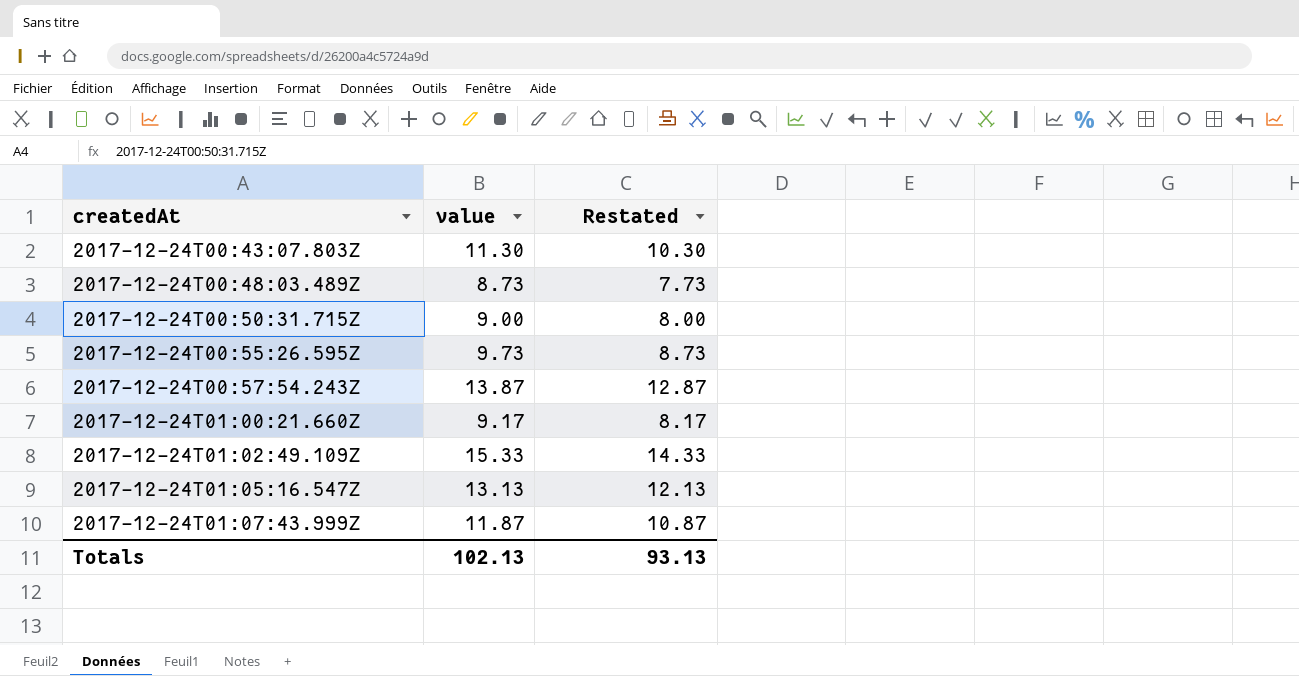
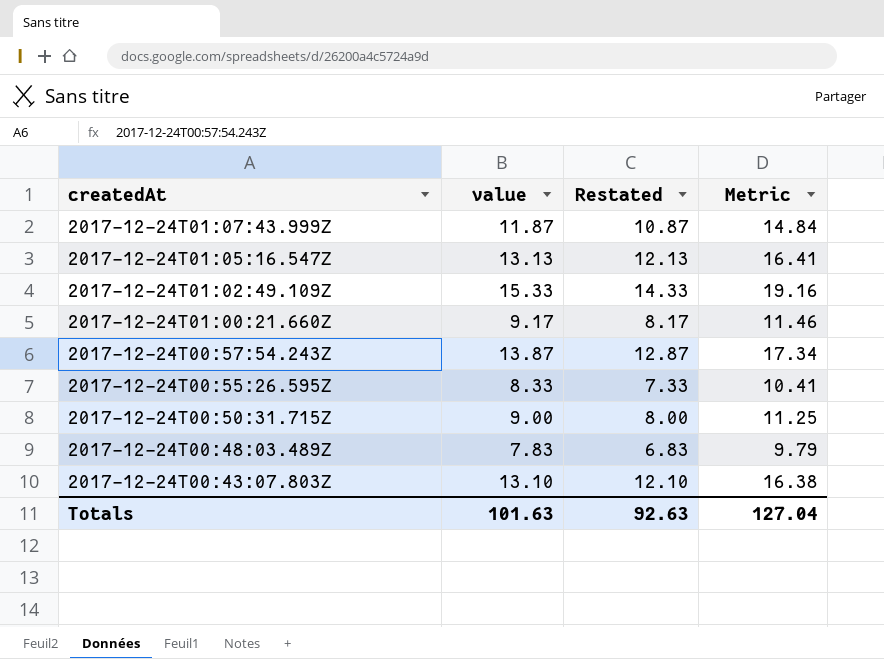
row order: createdAt ascending -> createdAt descending
column Metric | formula: none -> [value] * 1.25
2017-12-24T00:55:26.595Z | value: 9.73 -> 8.33
2017-12-24T00:55:26.595Z | Restated: 8.73 -> 7.33
2017-12-24T00:48:03.489Z | value: 8.73 -> 7.83
2017-12-24T00:48:03.489Z | Restated: 7.73 -> 6.83
2017-12-24T00:43:07.803Z | value: 11.30 -> 13.10
2017-12-24T00:43:07.803Z | Restated: 10.30 -> 12.10
Totals | value: 102.13 -> 101.63
Totals | Restated: 93.13 -> 92.63

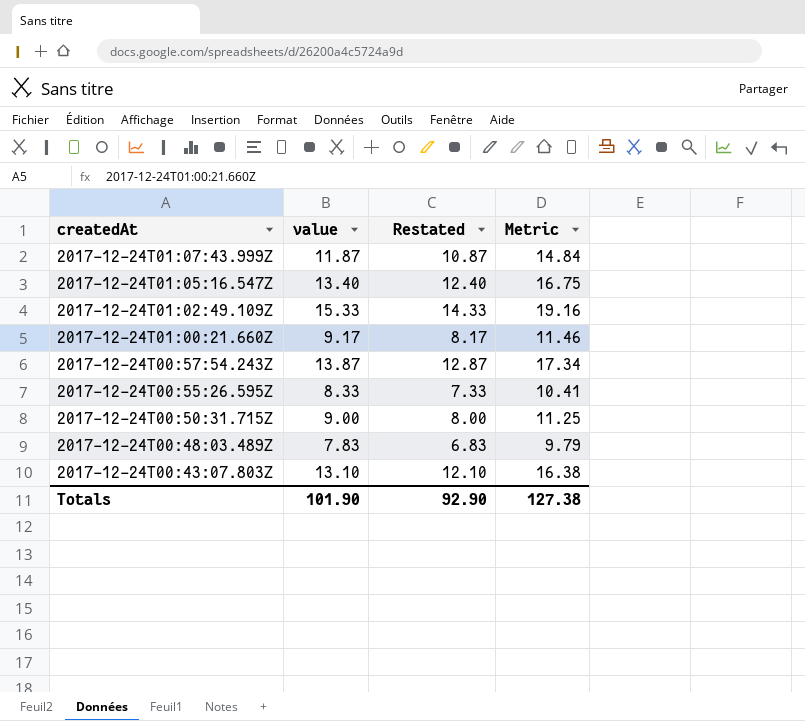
2017-12-24T01:05:16.547Z | value: 13.13 -> 13.40
2017-12-24T01:05:16.547Z | Restated: 12.13 -> 12.40
2017-12-24T01:05:16.547Z | Metric: 16.41 -> 16.75
Totals | value: 101.63 -> 101.90
Totals | Restated: 92.63 -> 92.90
Totals | Metric: 127.04 -> 127.38

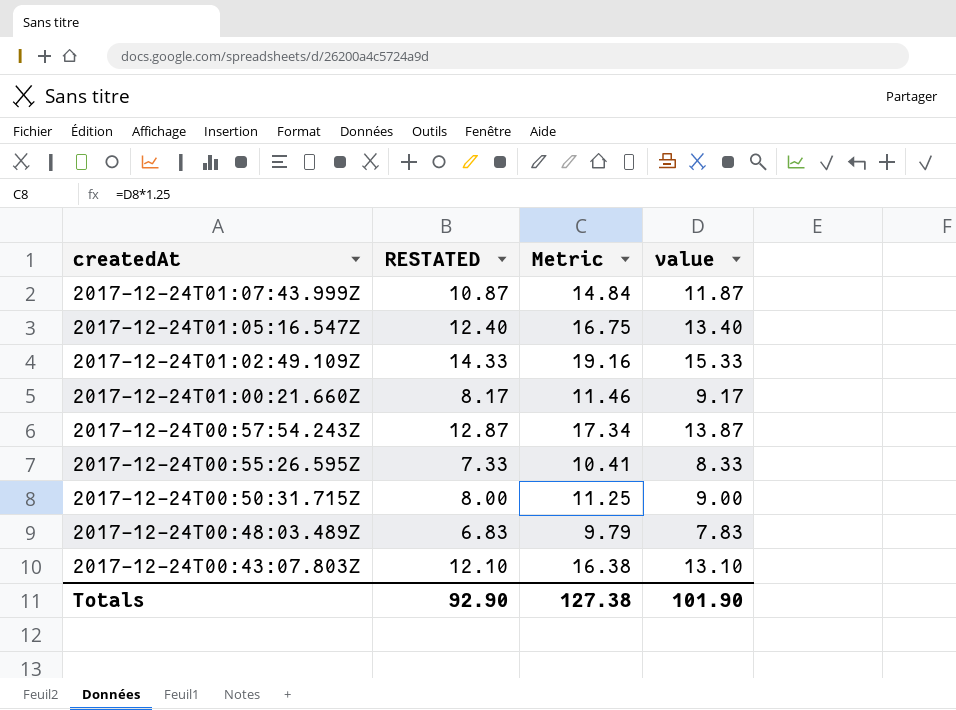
column name: Restated -> RESTATED
column value | position: 2 -> 4

